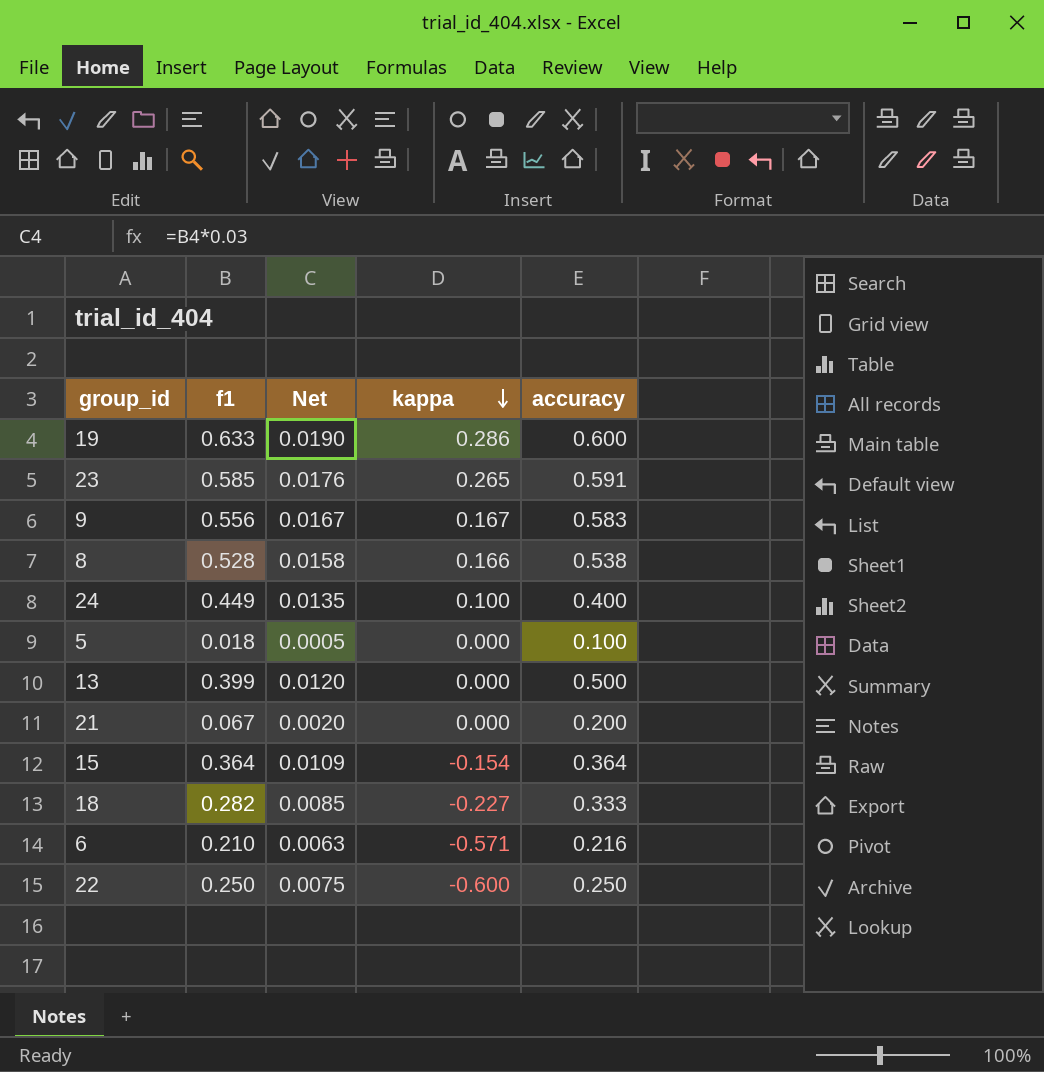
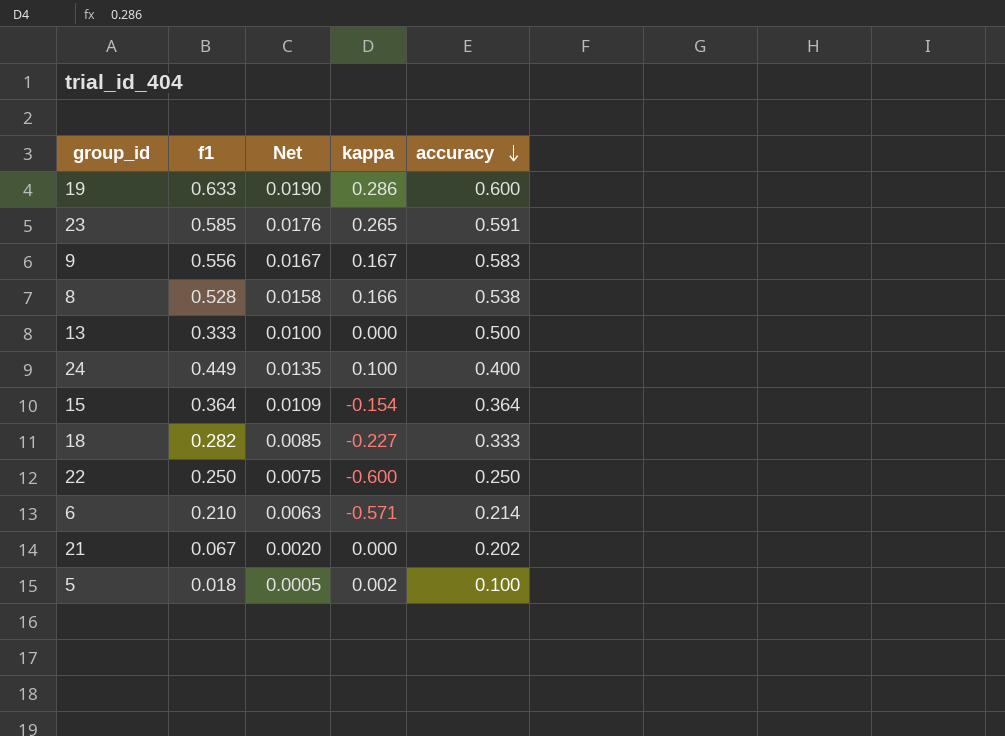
row order: kappa descending -> accuracy descending
13 | f1: 0.399 -> 0.333
13 | Net: 0.0120 -> 0.0100
6 | accuracy: 0.216 -> 0.214
21 | accuracy: 0.200 -> 0.202
5 | kappa: 0.000 -> 0.002

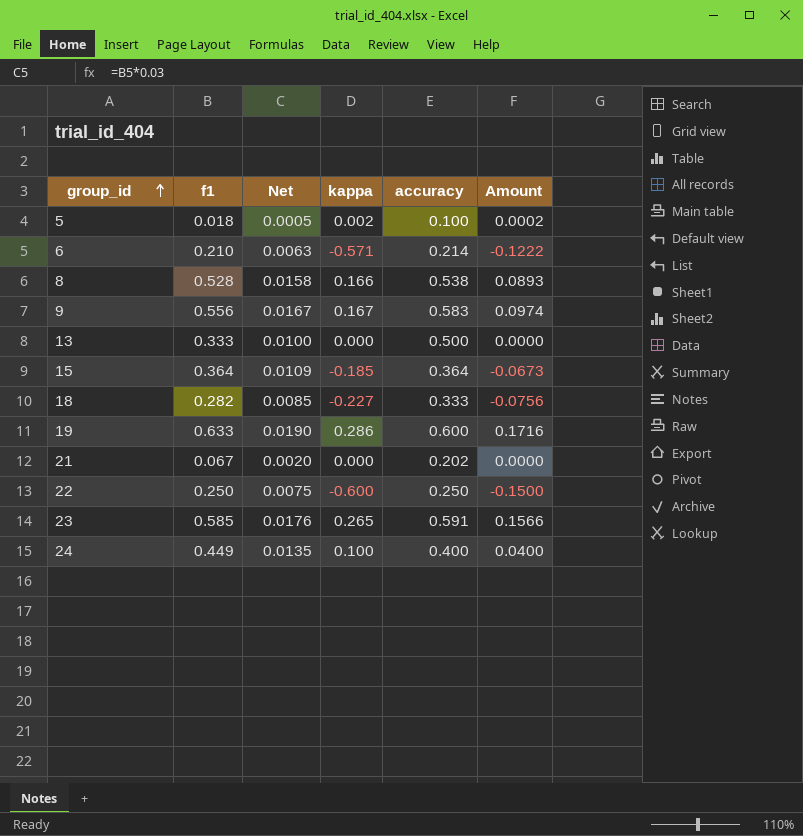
row order: accuracy descending -> group_id ascending
column Amount | formula: none -> [kappa] * [accuracy]
15 | kappa: -0.154 -> -0.185

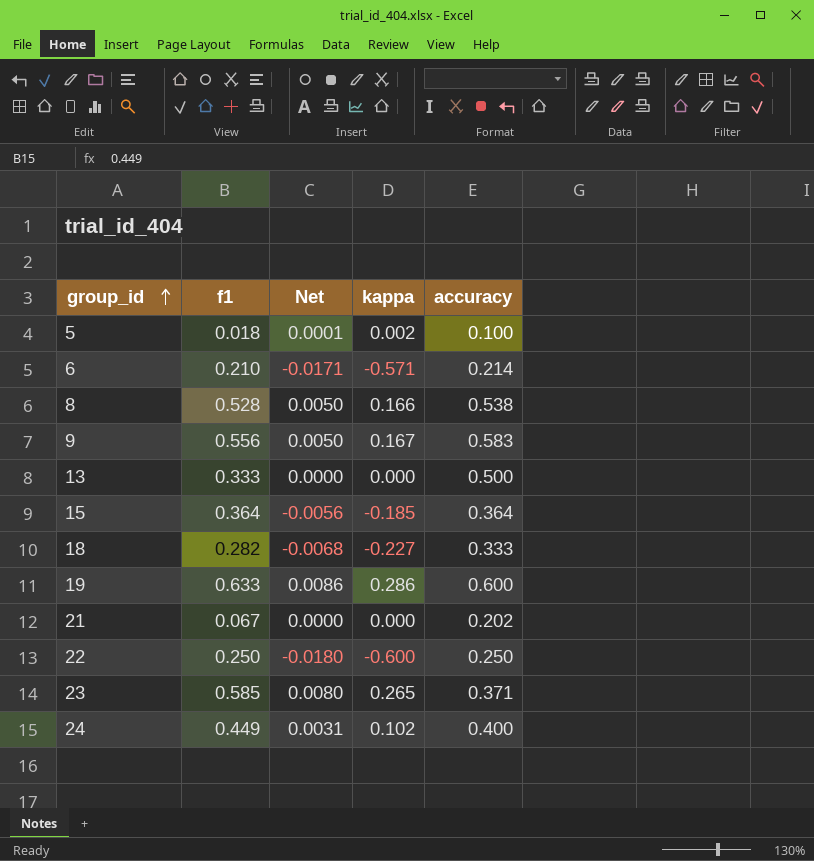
column Amount | formula: [kappa] * [accuracy] -> none
column Net | formula: [f1] * 0.03 -> [kappa] * 0.03
23 | accuracy: 0.591 -> 0.371
24 | kappa: 0.100 -> 0.102

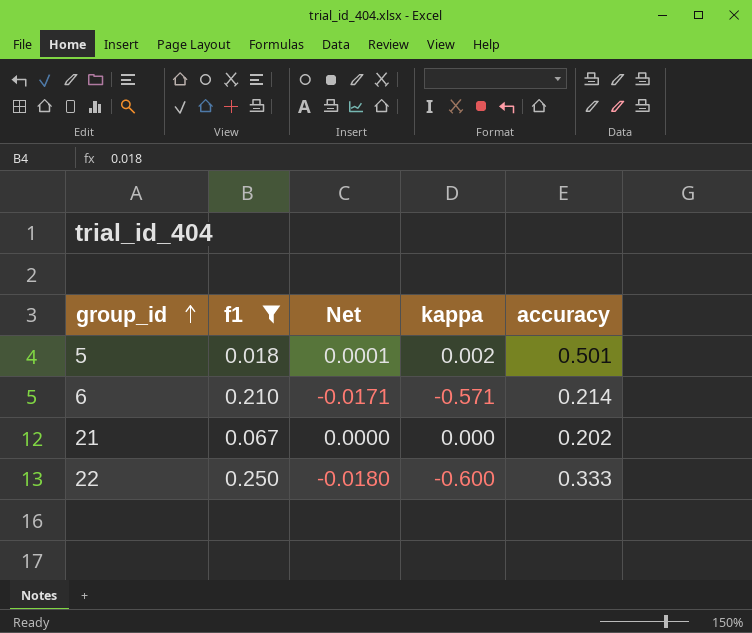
filter: none -> f1 <= 0.250
5 | accuracy: 0.100 -> 0.501
22 | accuracy: 0.250 -> 0.333

